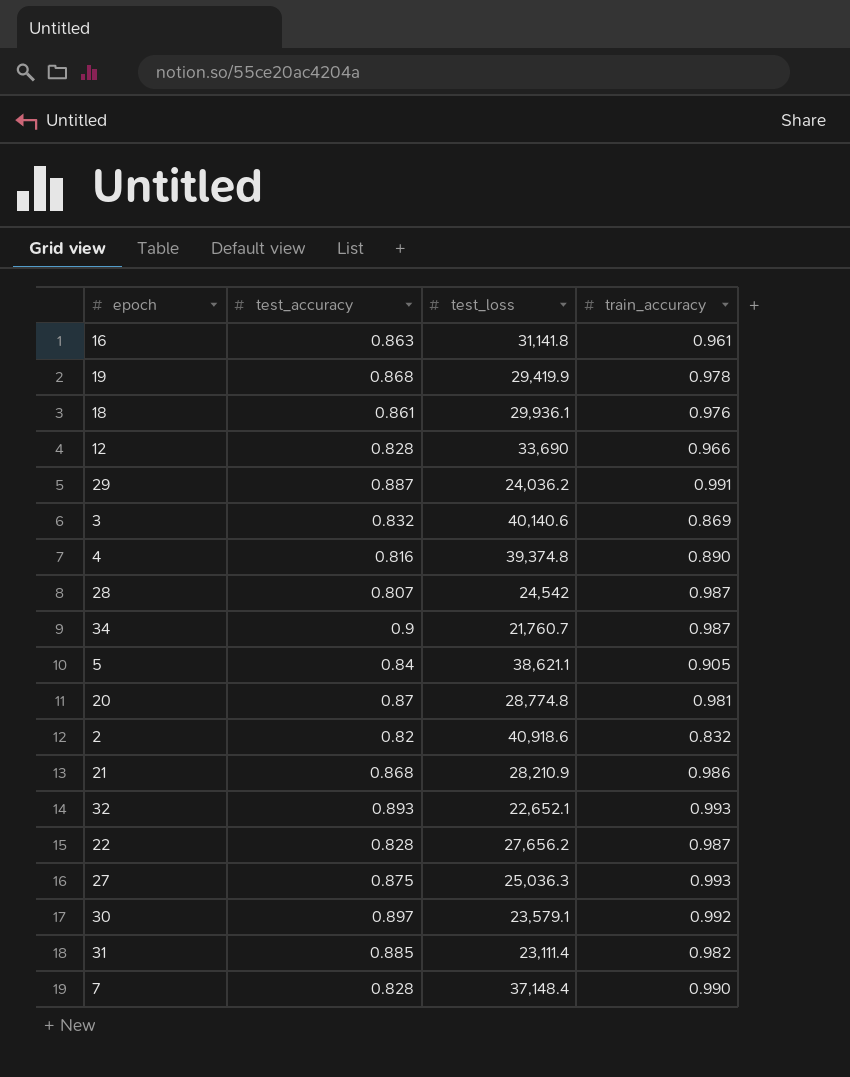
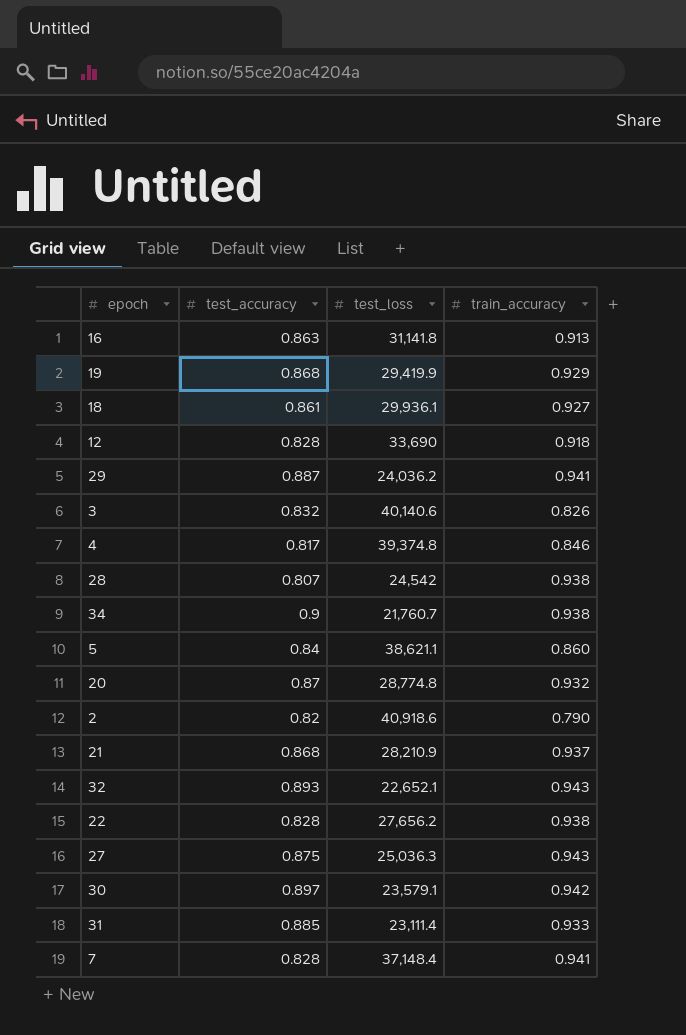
16 | train_accuracy: 0.961 -> 0.913
19 | train_accuracy: 0.978 -> 0.929
18 | train_accuracy: 0.976 -> 0.927
12 | train_accuracy: 0.966 -> 0.918
29 | train_accuracy: 0.991 -> 0.941
3 | train_accuracy: 0.869 -> 0.826
4 | test_accuracy: 0.816 -> 0.817
4 | train_accuracy: 0.890 -> 0.846
28 | train_accuracy: 0.987 -> 0.938
34 | train_accuracy: 0.987 -> 0.938
5 | train_accuracy: 0.905 -> 0.860
20 | train_accuracy: 0.981 -> 0.932
2 | train_accuracy: 0.832 -> 0.790
21 | train_accuracy: 0.986 -> 0.937
32 | train_accuracy: 0.993 -> 0.943
22 | train_accuracy: 0.987 -> 0.938
27 | train_accuracy: 0.993 -> 0.943
30 | train_accuracy: 0.992 -> 0.942
31 | train_accuracy: 0.982 -> 0.933
7 | train_accuracy: 0.990 -> 0.941

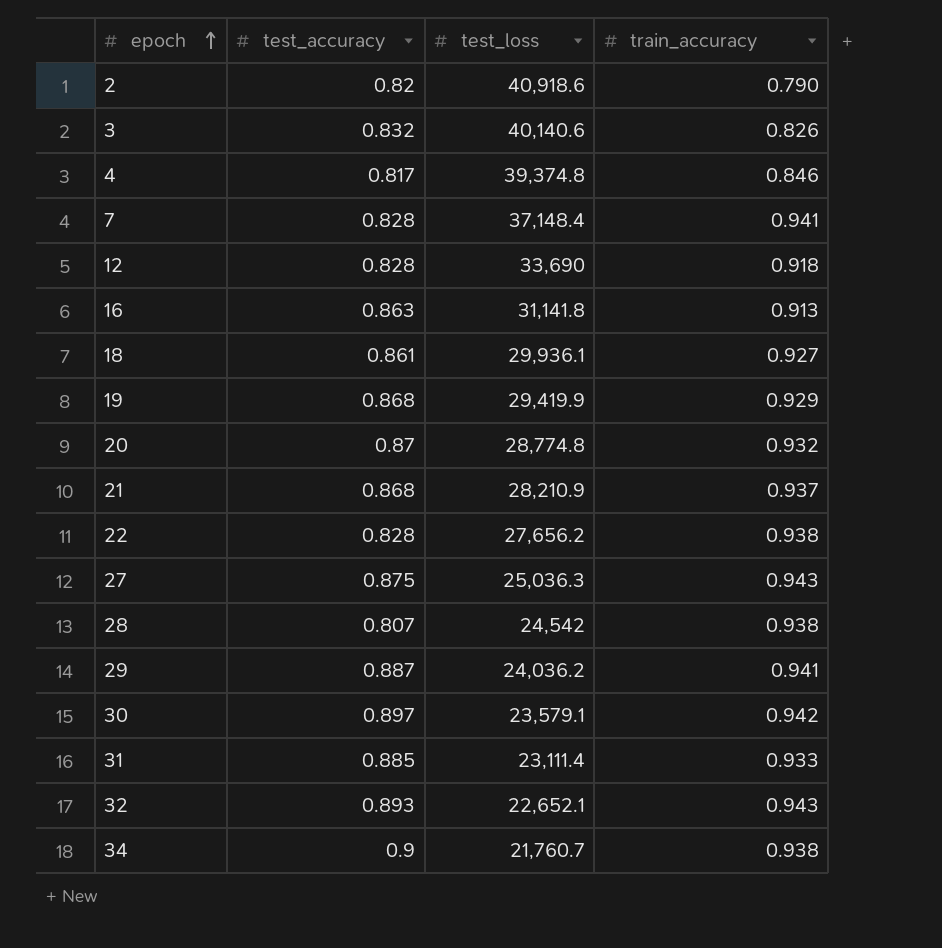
row order: none -> epoch ascending
row 5: 0.84 | 38,621.1 | 0.860 -> none

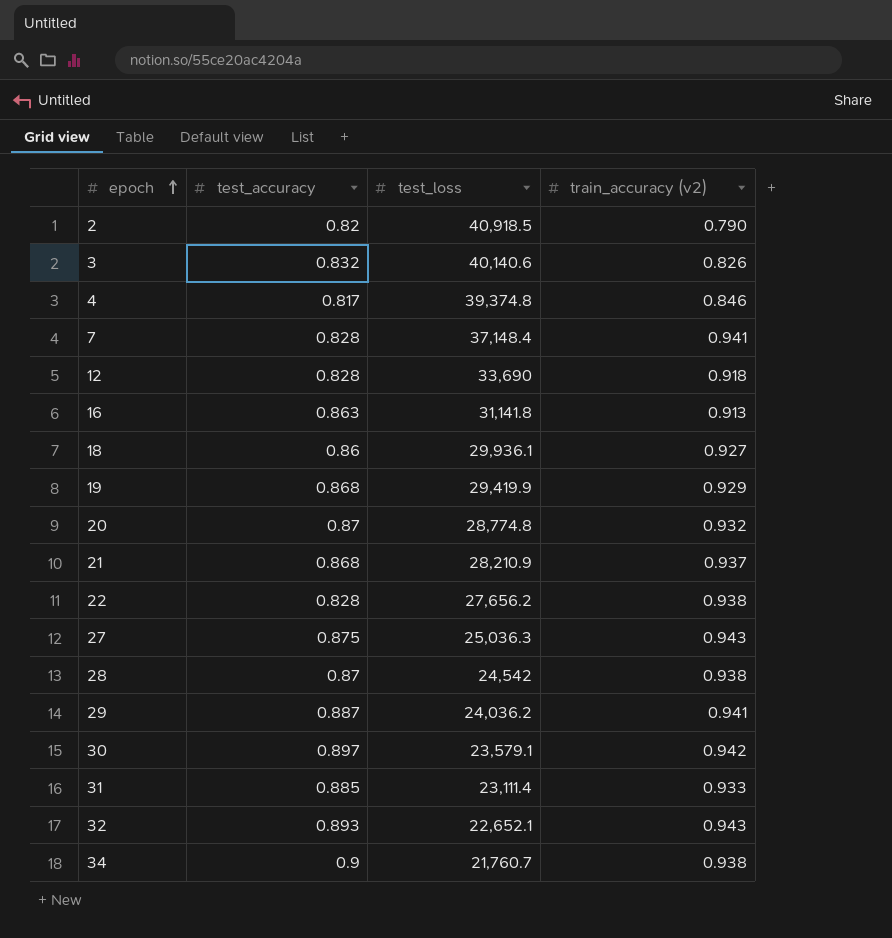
column name: train_accuracy -> train_accuracy (v2)
2 | test_loss: 40,918.6 -> 40,918.5
18 | test_accuracy: 0.861 -> 0.86
28 | test_accuracy: 0.807 -> 0.87

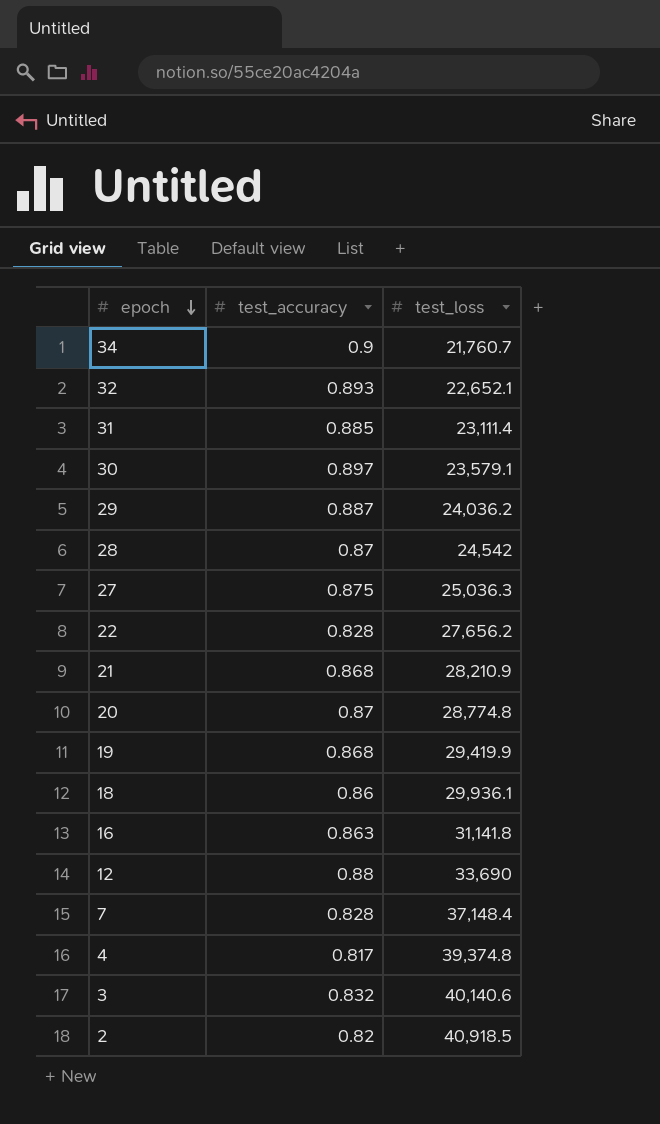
row order: epoch ascending -> epoch descending
column train_accuracy (v2) | position: 4 -> none
12 | test_accuracy: 0.828 -> 0.88

